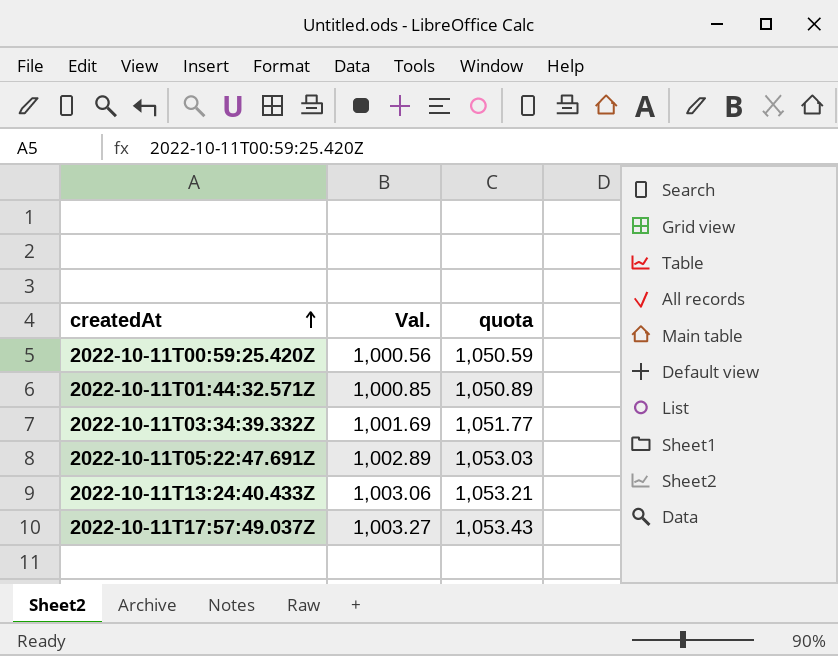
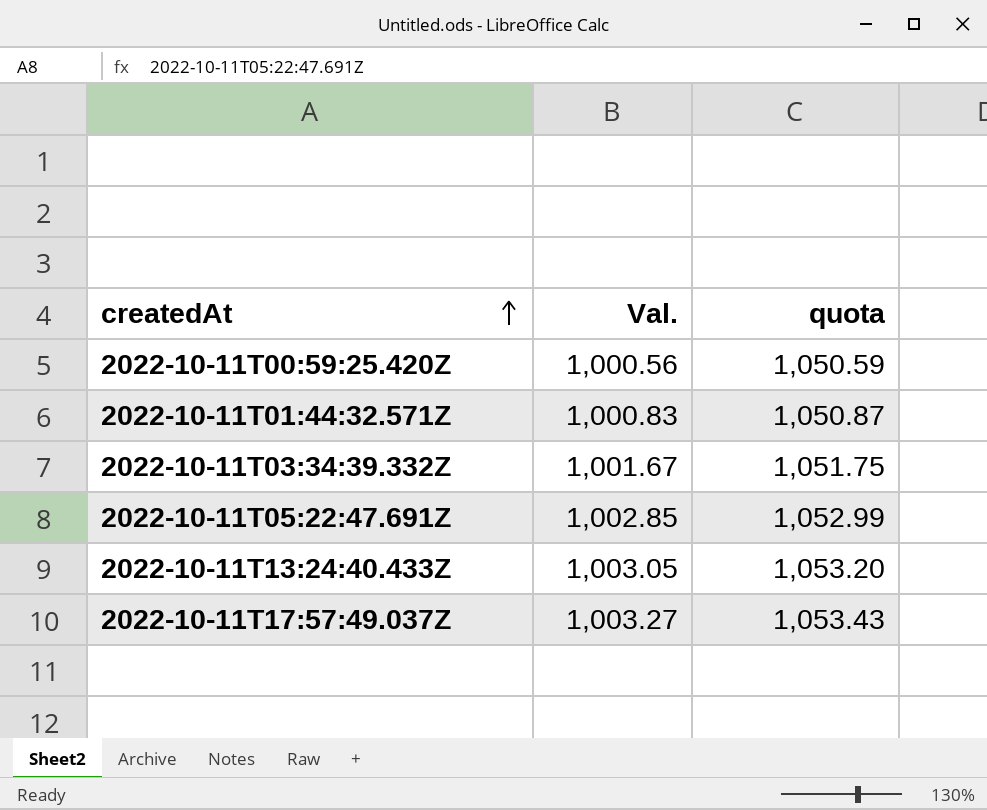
2022-10-11T01:44:32.571Z | Val.: 1,000.85 -> 1,000.83
2022-10-11T01:44:32.571Z | quota: 1,050.89 -> 1,050.87
2022-10-11T03:34:39.332Z | Val.: 1,001.69 -> 1,001.67
2022-10-11T03:34:39.332Z | quota: 1,051.77 -> 1,051.75
2022-10-11T05:22:47.691Z | Val.: 1,002.89 -> 1,002.85
2022-10-11T05:22:47.691Z | quota: 1,053.03 -> 1,052.99
2022-10-11T13:24:40.433Z | Val.: 1,003.06 -> 1,003.05
2022-10-11T13:24:40.433Z | quota: 1,053.21 -> 1,053.20

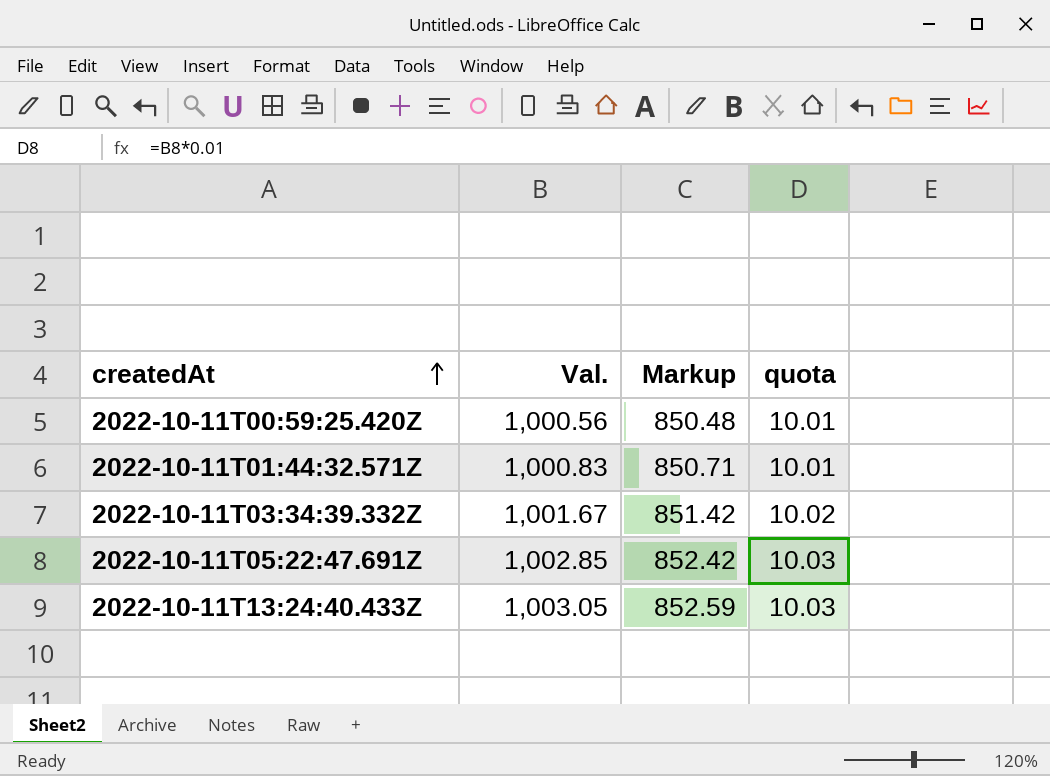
column Markup | formula: none -> [Val.] * 0.85
column quota | formula: [Val.] * 1.05 -> [Val.] * 0.01
row 2022-10-11T17:57:49.037Z: 1,003.27 | 1,053.43 -> none

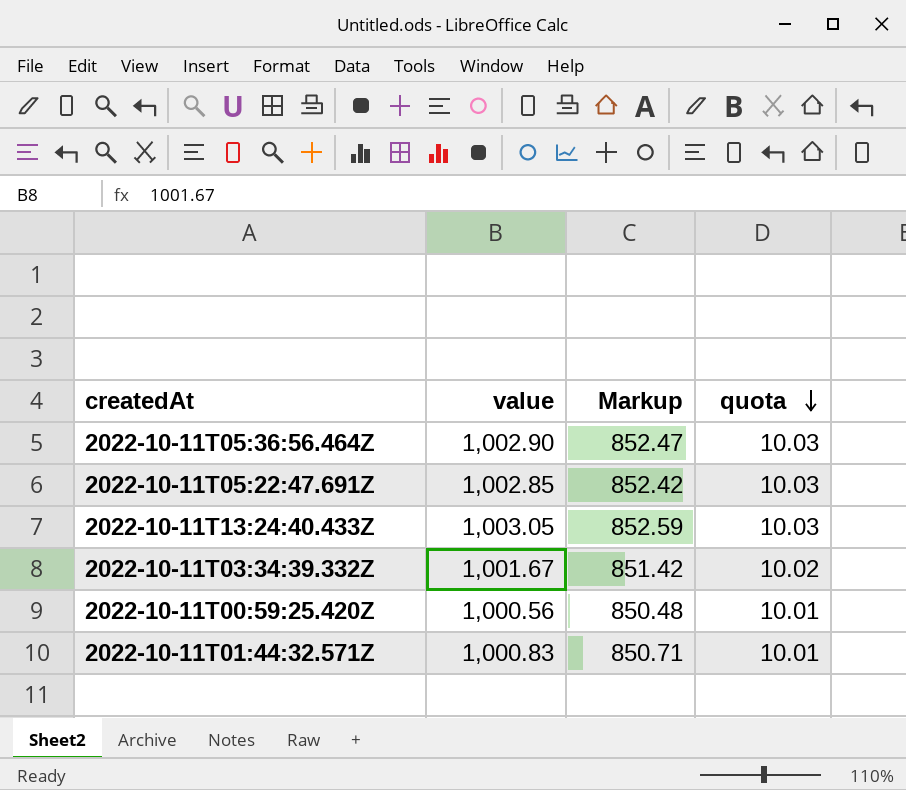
row order: createdAt ascending -> quota descending
column name: Val. -> value
row 2022-10-11T05:36:56.464Z: none -> 1,002.90 | 852.47 | 10.03

